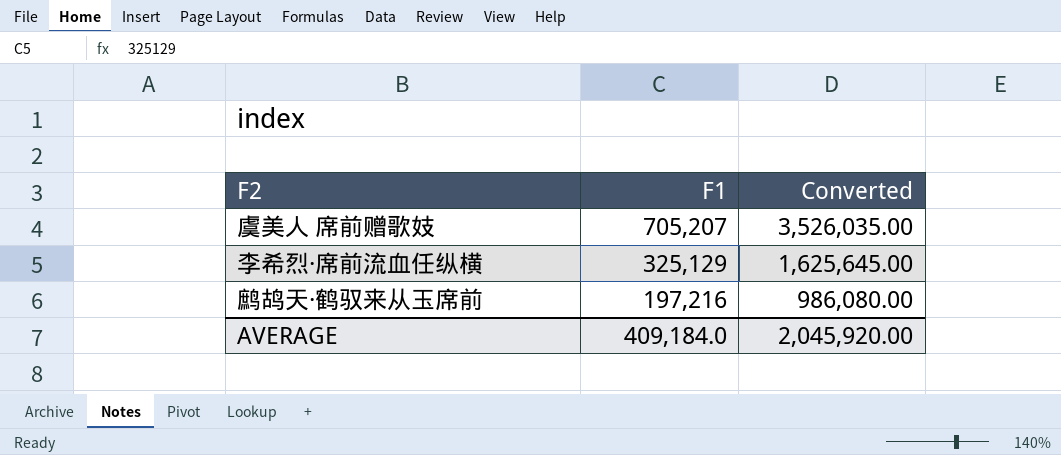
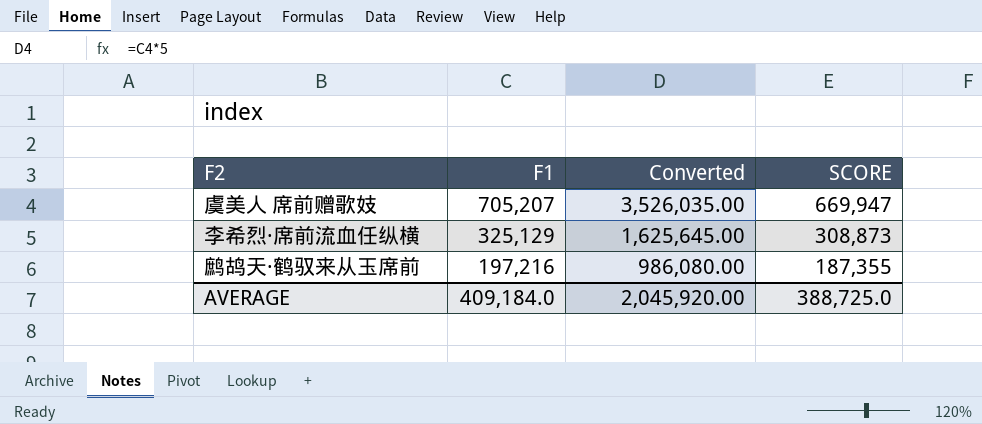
column SCORE | formula: none -> [F1] * 0.95

